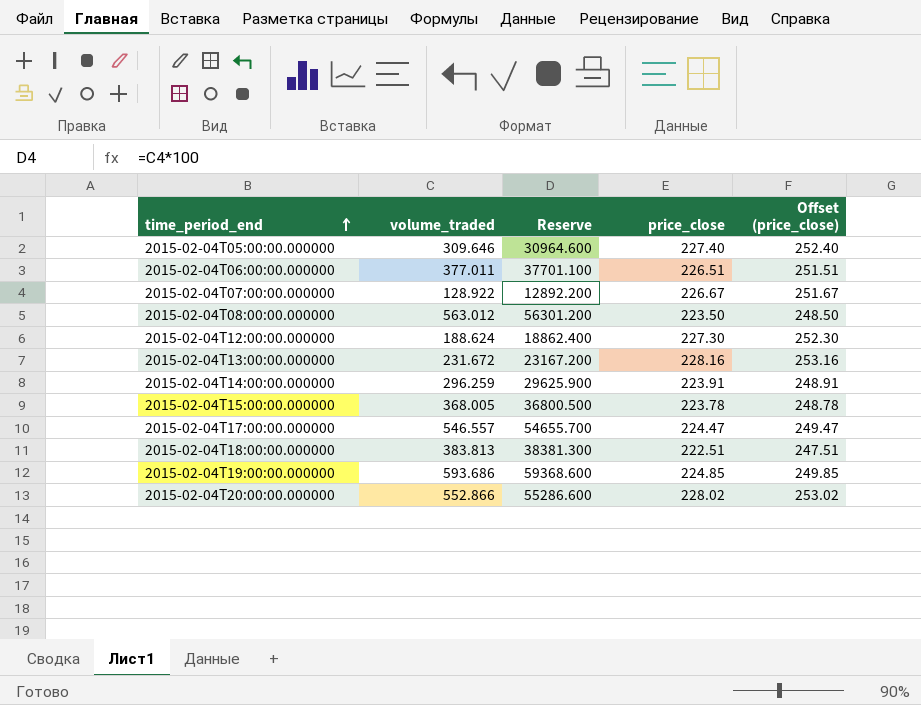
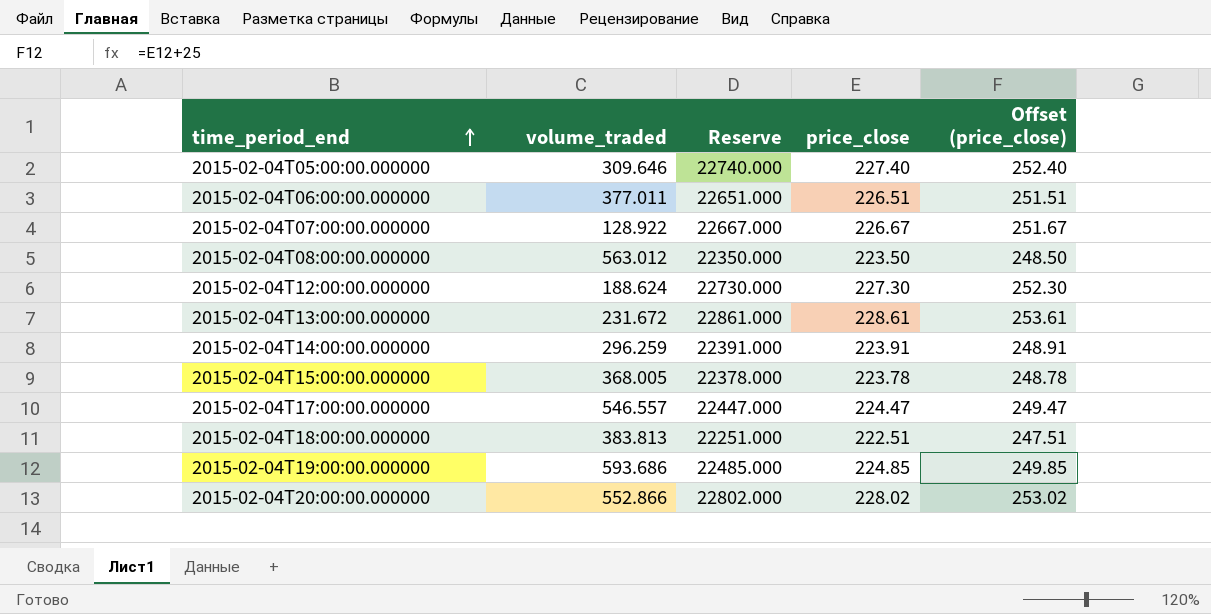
column Reserve | formula: [volume_traded] * 100 -> [price_close] * 100
2015-02-04T13:00:00.000000 | price_close: 228.16 -> 228.61
2015-02-04T13:00:00.000000 | Offset (price_close): 253.16 -> 253.61

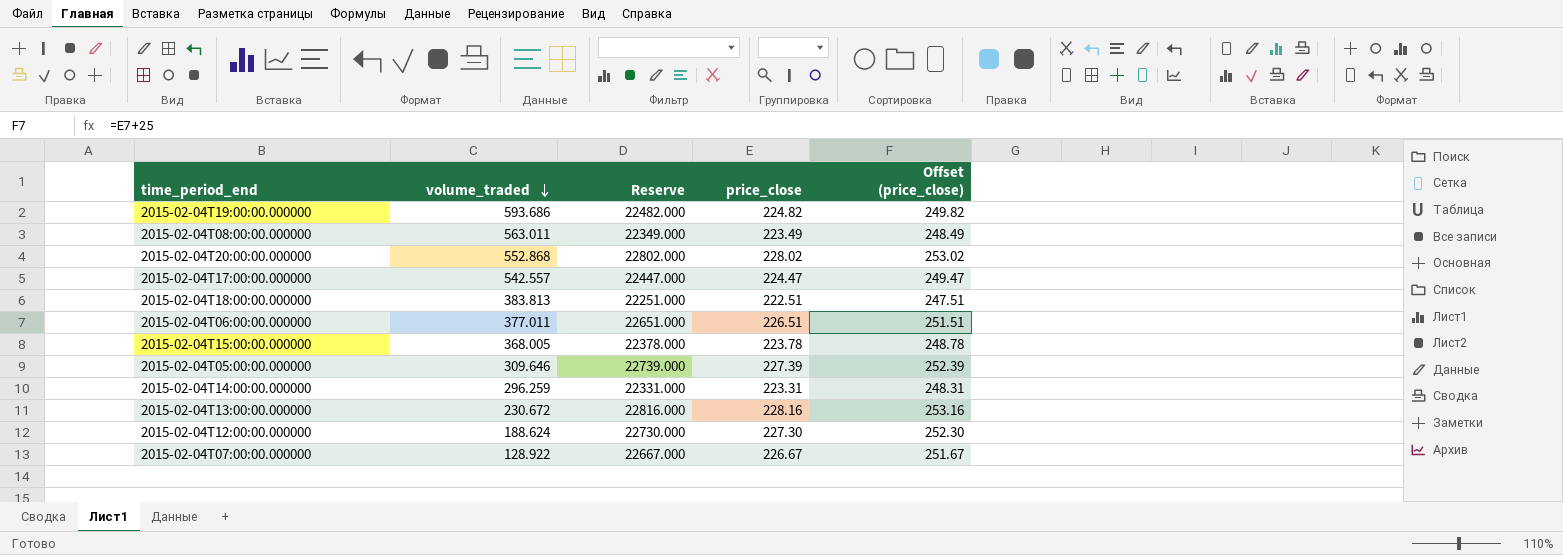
row order: time_period_end ascending -> volume_traded descending
2015-02-04T19:00:00.000000 | Reserve: 22485.000 -> 22482.000
2015-02-04T19:00:00.000000 | price_close: 224.85 -> 224.82
2015-02-04T19:00:00.000000 | Offset (price_close): 249.85 -> 249.82
2015-02-04T08:00:00.000000 | volume_traded: 563.012 -> 563.011
2015-02-04T08:00:00.000000 | Reserve: 22350.000 -> 22349.000
2015-02-04T08:00:00.000000 | price_close: 223.50 -> 223.49
2015-02-04T08:00:00.000000 | Offset (price_close): 248.50 -> 248.49
2015-02-04T20:00:00.000000 | volume_traded: 552.866 -> 552.868
2015-02-04T17:00:00.000000 | volume_traded: 546.557 -> 542.557
2015-02-04T05:00:00.000000 | Reserve: 22740.000 -> 22739.000
2015-02-04T05:00:00.000000 | price_close: 227.40 -> 227.39
2015-02-04T05:00:00.000000 | Offset (price_close): 252.40 -> 252.39
2015-02-04T14:00:00.000000 | Reserve: 22391.000 -> 22331.000
2015-02-04T14:00:00.000000 | price_close: 223.91 -> 223.31
2015-02-04T14:00:00.000000 | Offset (price_close): 248.91 -> 248.31
2015-02-04T13:00:00.000000 | volume_traded: 231.672 -> 230.672
2015-02-04T13:00:00.000000 | Reserve: 22861.000 -> 22816.000
2015-02-04T13:00:00.000000 | price_close: 228.61 -> 228.16
2015-02-04T13:00:00.000000 | Offset (price_close): 253.61 -> 253.16

